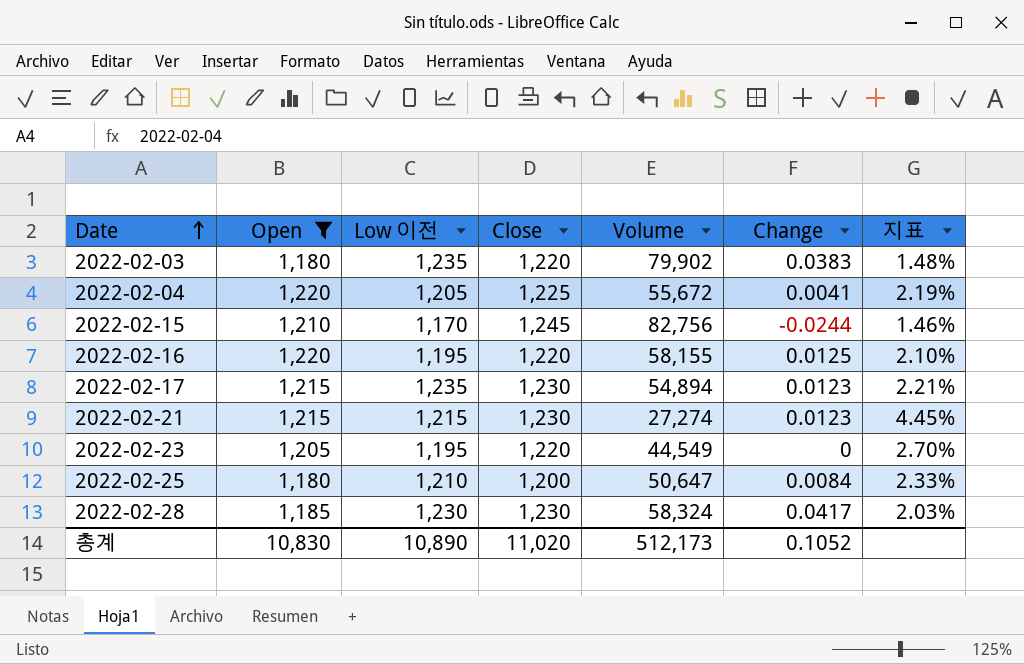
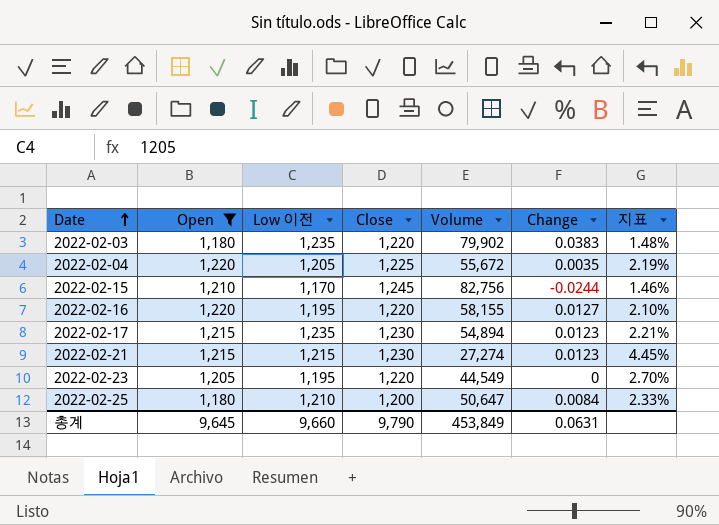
row 2022-02-28: 1,185 | 1,230 | 1,230 | 58,324 | 0.0417 | 2.03% -> none
2022-02-04 | Change: 0.0041 -> 0.0035
2022-02-16 | Change: 0.0125 -> 0.0127
총계 | Open: 10,830 -> 9,645
총계 | Low 이전: 10,890 -> 9,660
총계 | Close: 11,020 -> 9,790
총계 | Volume: 512,173 -> 453,849
총계 | Change: 0.1052 -> 0.0631

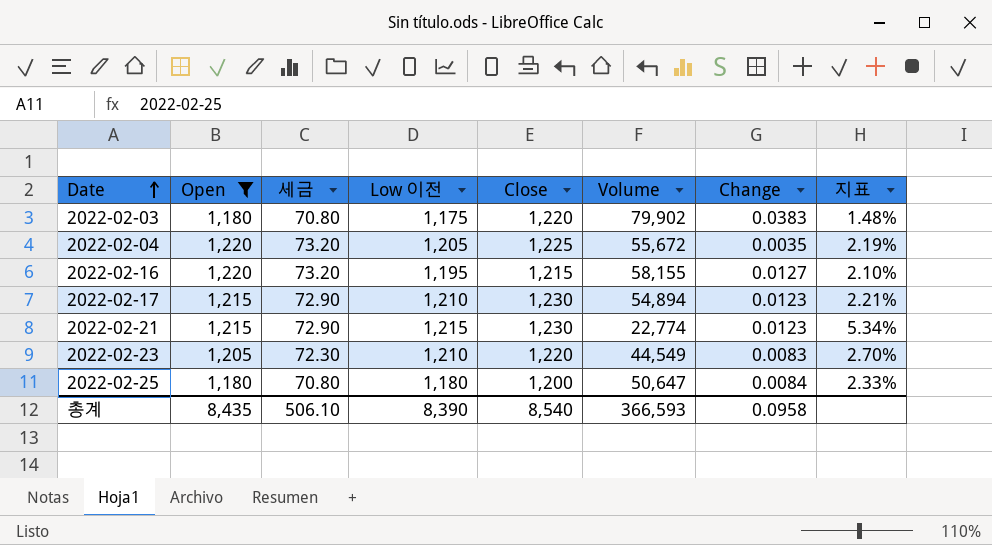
column 세금 | formula: none -> [Open] * 0.06
row 2022-02-15: 1,210 | 1,170 | 1,245 | 82,756 | -0.0244 | 1.46% -> none
2022-02-03 | Low 이전: 1,235 -> 1,175
2022-02-16 | Close: 1,220 -> 1,215
2022-02-17 | Low 이전: 1,235 -> 1,210
2022-02-21 | Volume: 27,274 -> 22,774
2022-02-21 | 지표: 4.45% -> 5.34%
2022-02-23 | Low 이전: 1,195 -> 1,210
2022-02-23 | Change: 0 -> 0.0083
2022-02-25 | Low 이전: 1,210 -> 1,180
총계 | Open: 9,645 -> 8,435
총계 | Low 이전: 9,660 -> 8,390
총계 | Close: 9,790 -> 8,540
총계 | Volume: 453,849 -> 366,593
총계 | Change: 0.0631 -> 0.0958

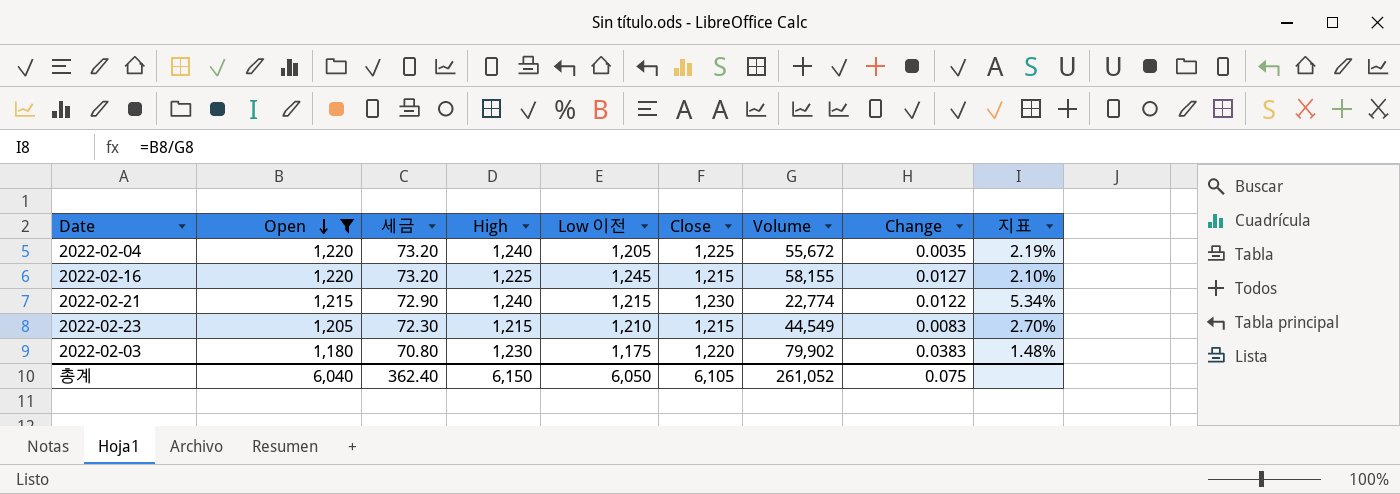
row order: Date ascending -> Open descending
column High | position: none -> 4
row 2022-02-17: 1,215 | 72.90 | 1,210 | 1,230 | 54,894 | 0.0123 | 2.21% -> none
row 2022-02-25: 1,180 | 70.80 | 1,180 | 1,200 | 50,647 | 0.0084 | 2.33% -> none
2022-02-16 | Low 이전: 1,195 -> 1,245
2022-02-21 | Change: 0.0123 -> 0.0122
2022-02-23 | Close: 1,220 -> 1,215
총계 | Open: 8,435 -> 6,040
총계 | 세금: 506.10 -> 362.40
총계 | Low 이전: 8,390 -> 6,050
총계 | Close: 8,540 -> 6,105
총계 | Volume: 366,593 -> 261,052
총계 | Change: 0.0958 -> 0.075

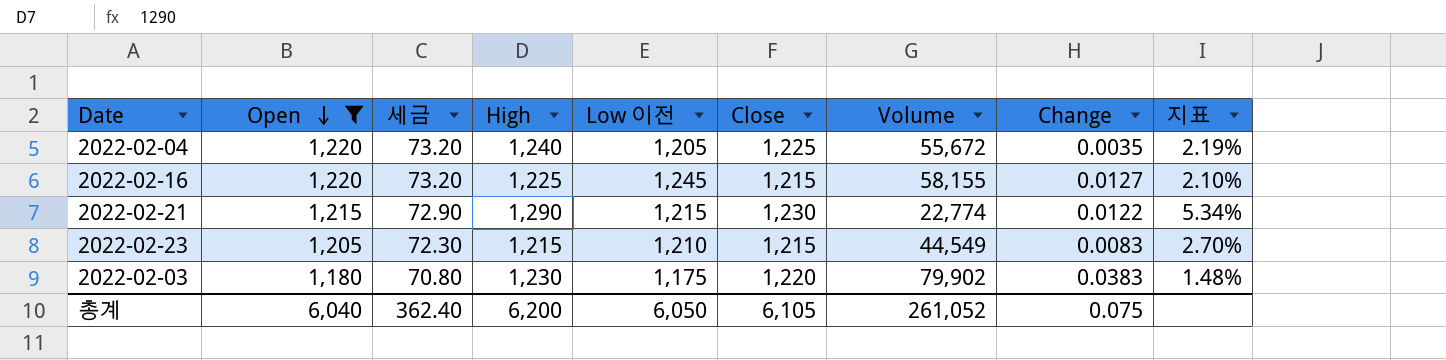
2022-02-21 | High: 1,240 -> 1,290
총계 | High: 6,150 -> 6,200

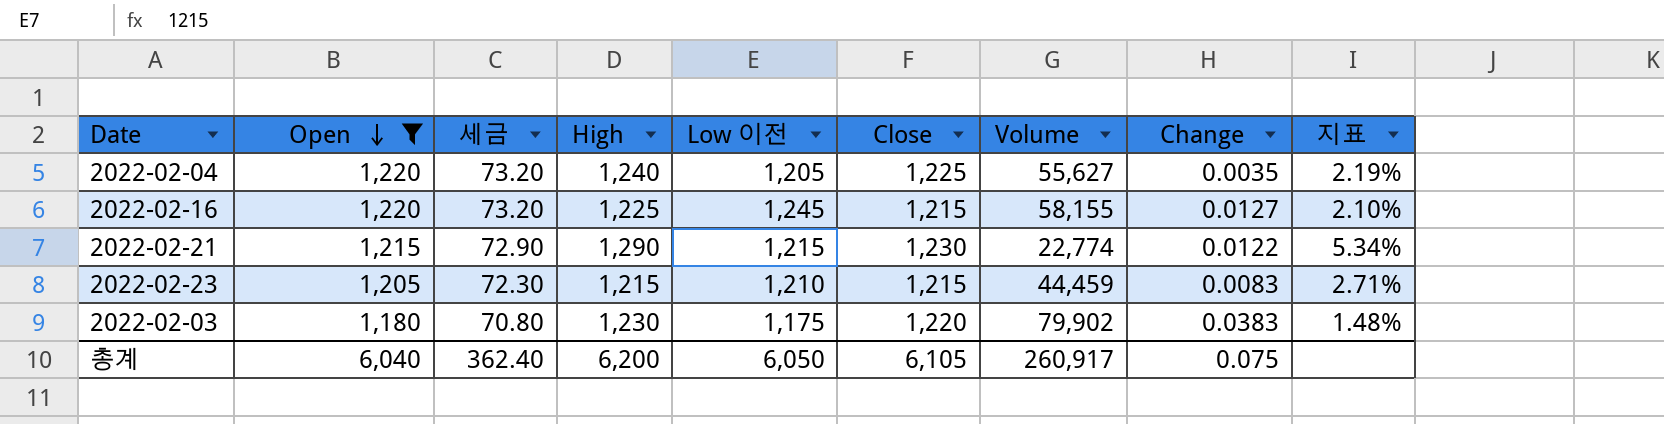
2022-02-04 | Volume: 55,672 -> 55,627
2022-02-23 | Volume: 44,549 -> 44,459
2022-02-23 | 지표: 2.70% -> 2.71%
총계 | Volume: 261,052 -> 260,917

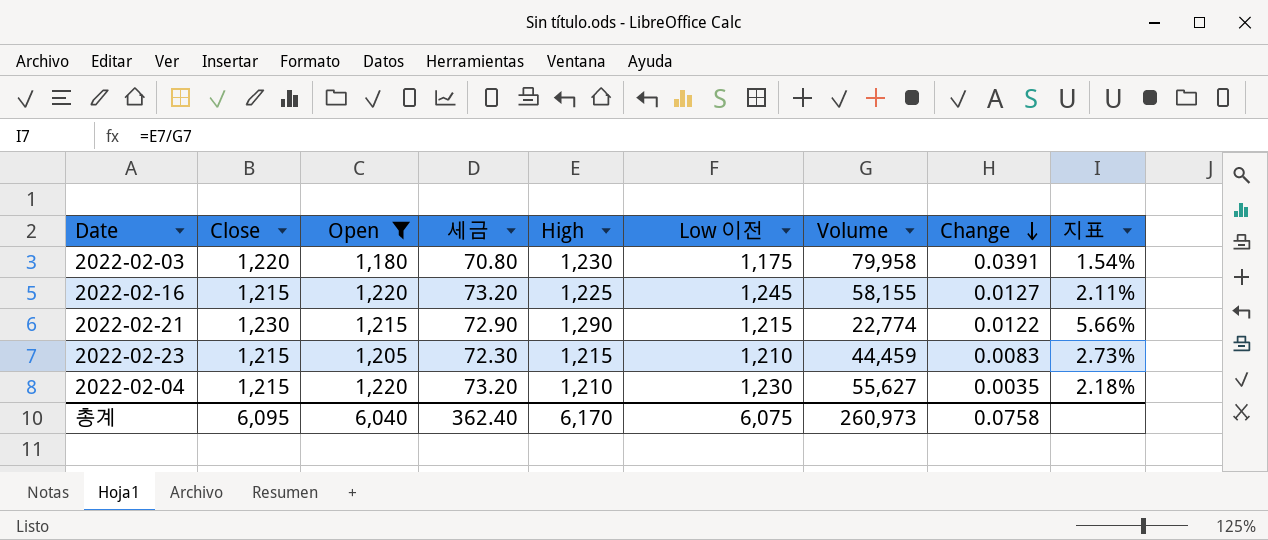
row order: Open descending -> Change descending
column Close | position: 6 -> 2
column 지표 | formula: [Open] / [Volume] -> [High] / [Volume]
2022-02-03 | Volume: 79,902 -> 79,958
2022-02-03 | Change: 0.0383 -> 0.0391
2022-02-04 | Close: 1,225 -> 1,215
2022-02-04 | High: 1,240 -> 1,210
2022-02-04 | Low 이전: 1,205 -> 1,230
총계 | Close: 6,105 -> 6,095
총계 | High: 6,200 -> 6,170
총계 | Low 이전: 6,050 -> 6,075
총계 | Volume: 260,917 -> 260,973
총계 | Change: 0.075 -> 0.0758

